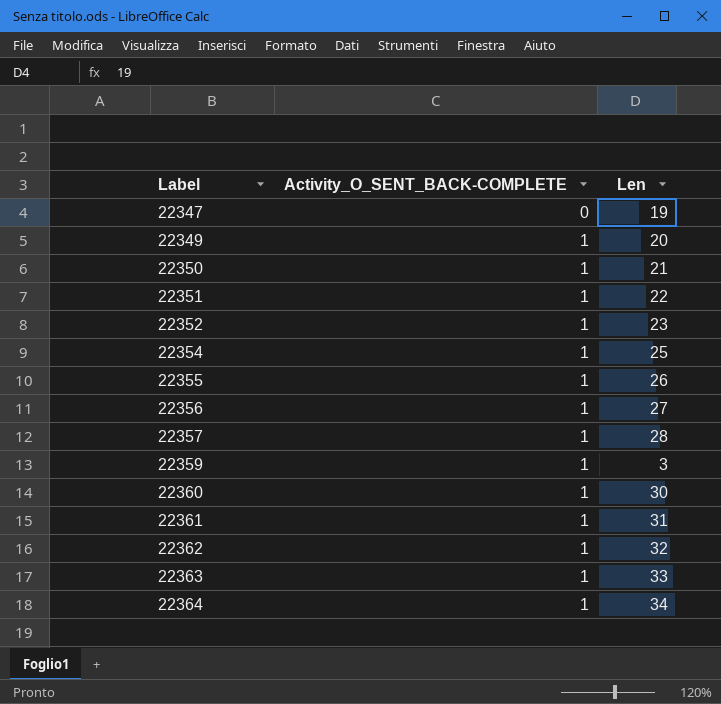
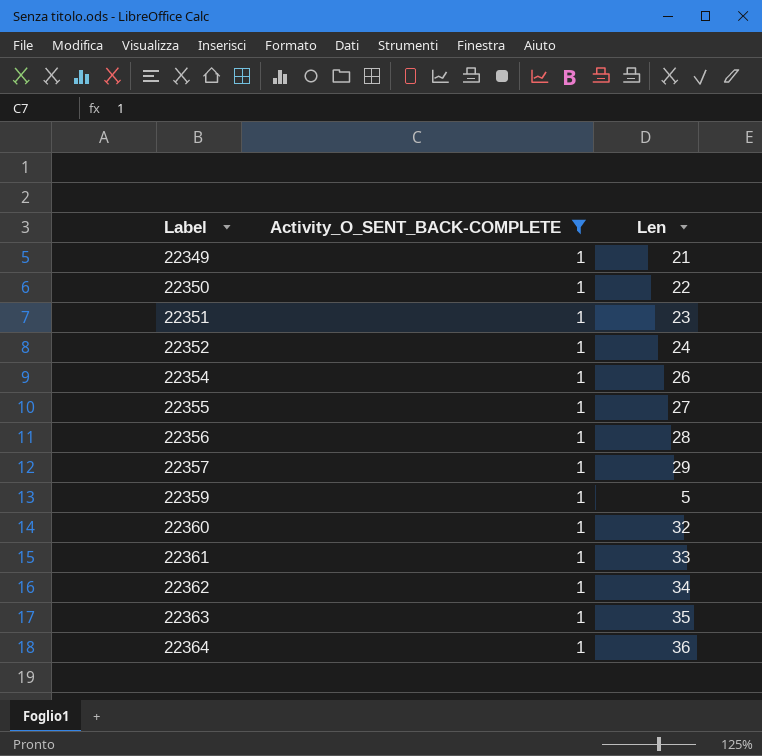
filter: none -> Activity_O_SENT_BACK-COMPLETE = 1
22349 | Len: 20 -> 21
22350 | Len: 21 -> 22
22351 | Len: 22 -> 23
22352 | Len: 23 -> 24
22354 | Len: 25 -> 26
22355 | Len: 26 -> 27
22356 | Len: 27 -> 28
22357 | Len: 28 -> 29
22359 | Len: 3 -> 5
22360 | Len: 30 -> 32
22361 | Len: 31 -> 33
22362 | Len: 32 -> 34
22363 | Len: 33 -> 35
22364 | Len: 34 -> 36

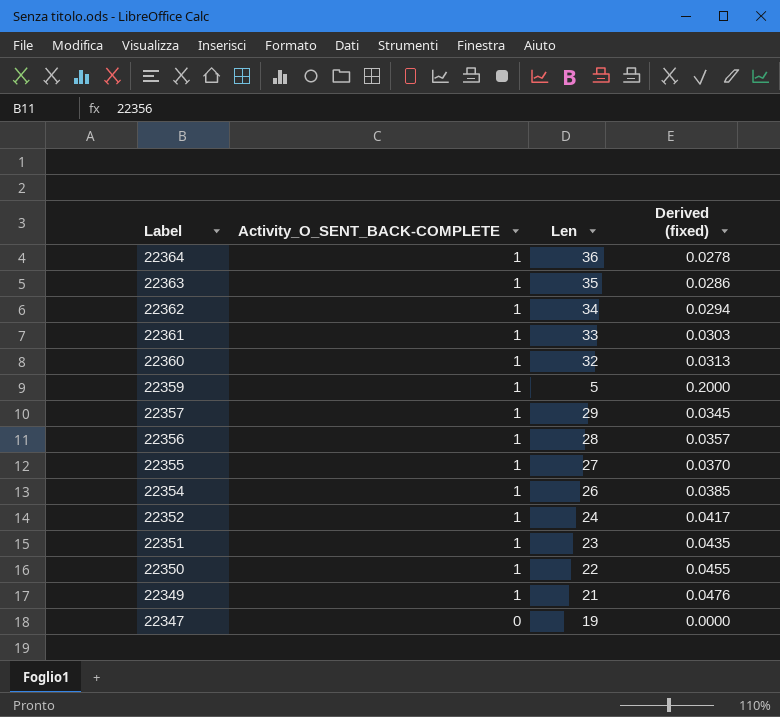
filter: Activity_O_SENT_BACK-COMPLETE = 1 -> none
row order: Label ascending -> Label descending
column Derived (fixed) | formula: none -> [Activity_O_SENT_BACK-COMPLETE] / [Len]

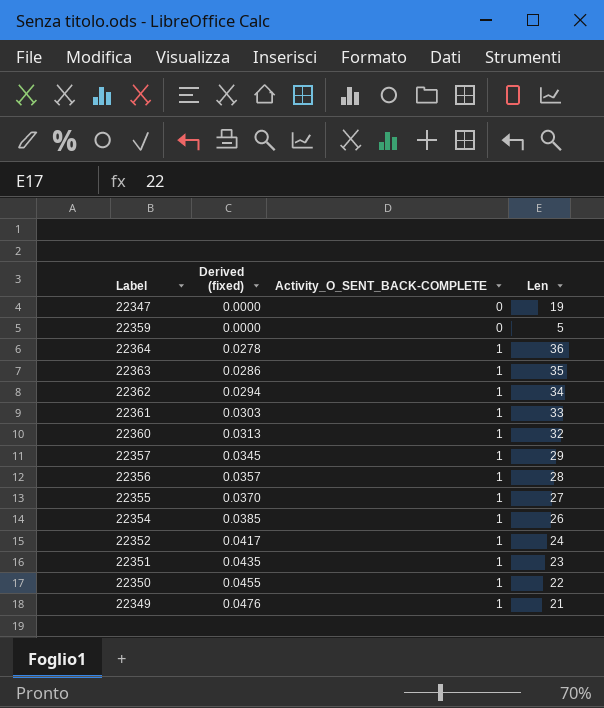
row order: Label descending -> Derived (fixed) ascending
column Derived (fixed) | position: 4 -> 2
22359 | Derived (fixed): 0.2000 -> 0.0000
22359 | Activity_O_SENT_BACK-COMPLETE: 1 -> 0

